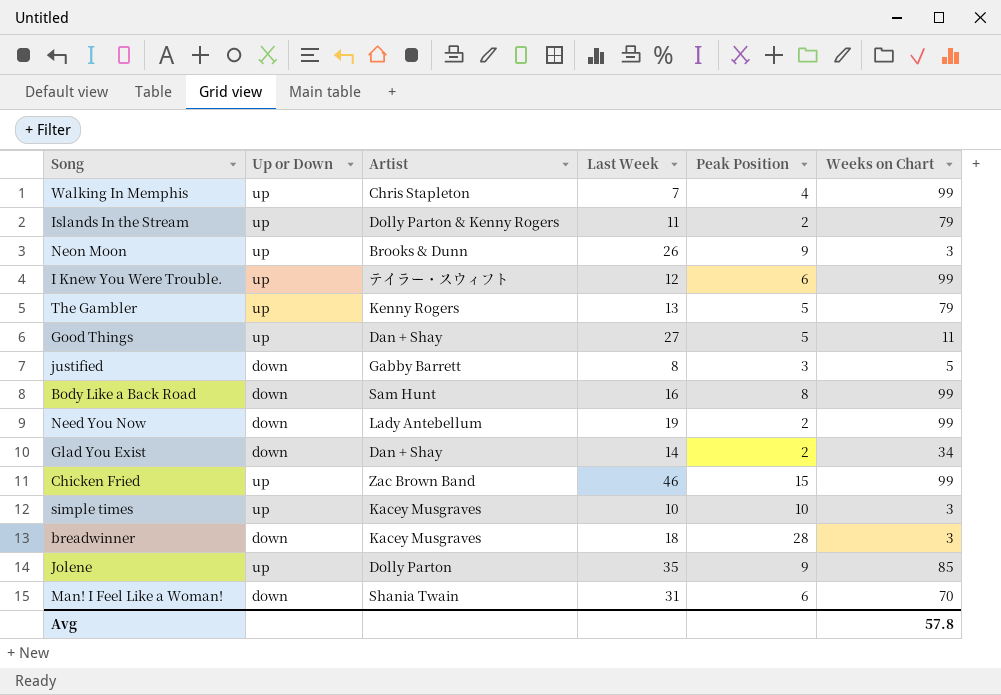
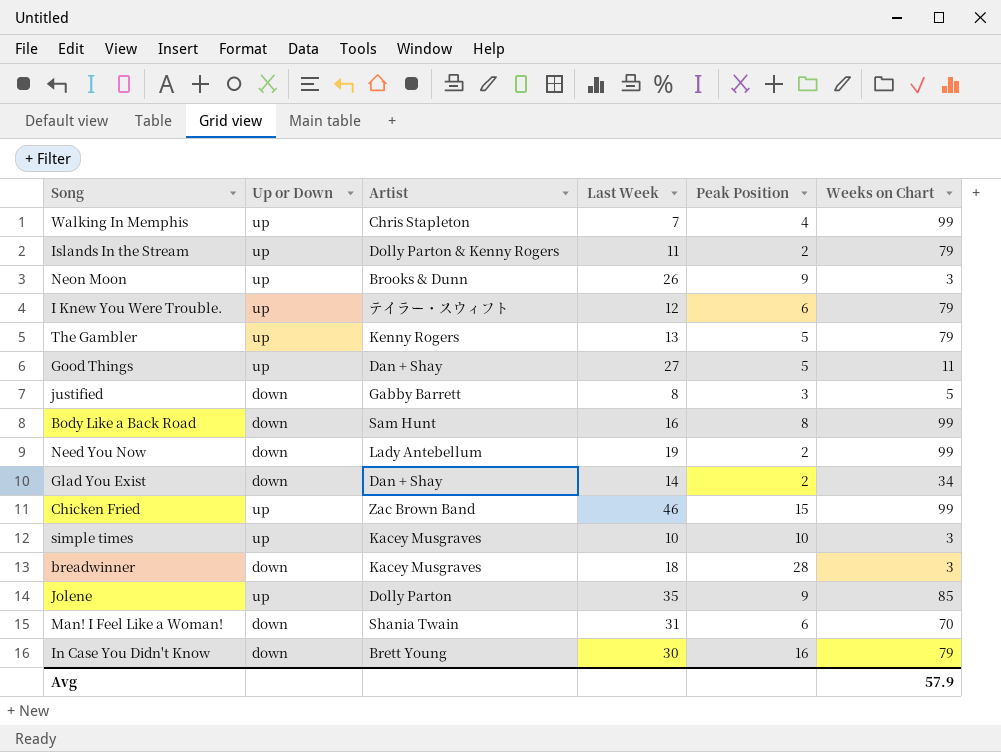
I Knew You Were Trouble. | Weeks on Chart: 99 -> 79
row In Case You Didn't Know: none -> down | Brett Young | 30 | 16 | 79
Avg | Weeks on Chart: 57.8 -> 57.9

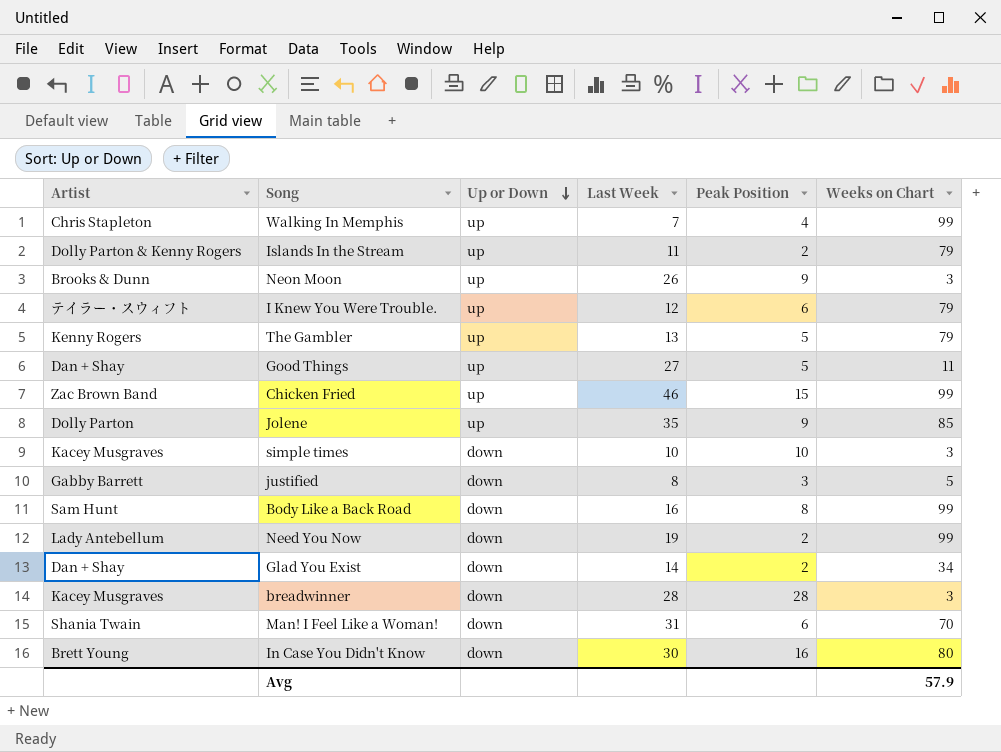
row order: none -> Up or Down descending
column Artist | position: 3 -> 1
simple times | Up or Down: up -> down
breadwinner | Last Week: 18 -> 28
In Case You Didn't Know | Weeks on Chart: 79 -> 80

